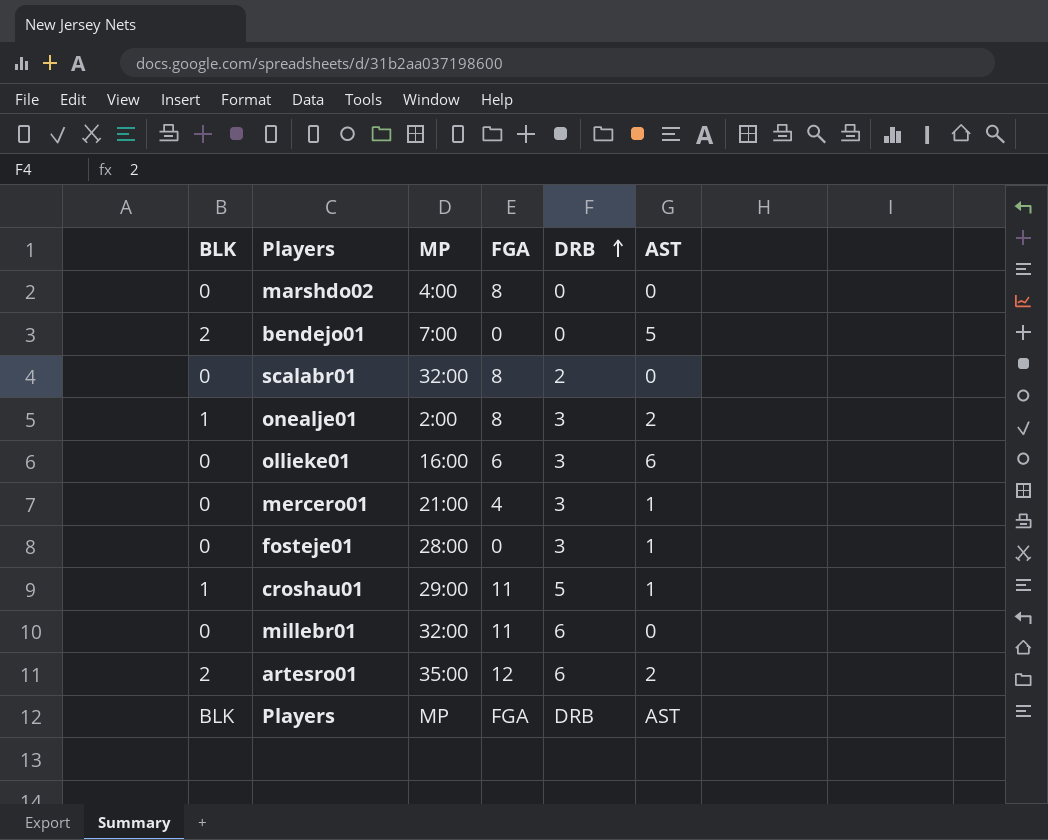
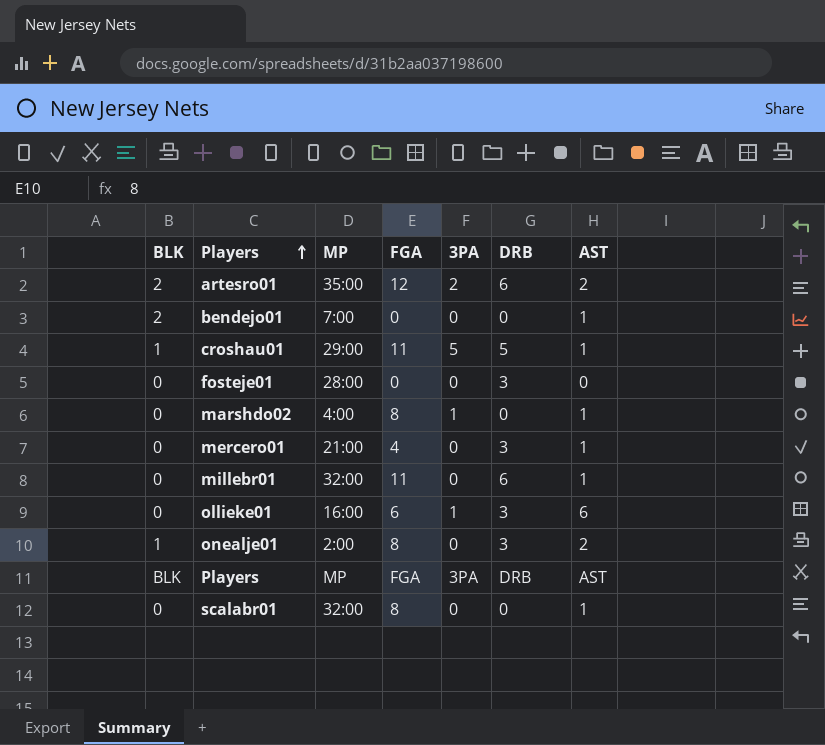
row order: DRB ascending -> Players ascending
column 3PA | position: none -> 5
bendejo01 | AST: 5 -> 1
fosteje01 | AST: 1 -> 0
marshdo02 | AST: 0 -> 1
millebr01 | AST: 0 -> 1
scalabr01 | DRB: 2 -> 0
scalabr01 | AST: 0 -> 1

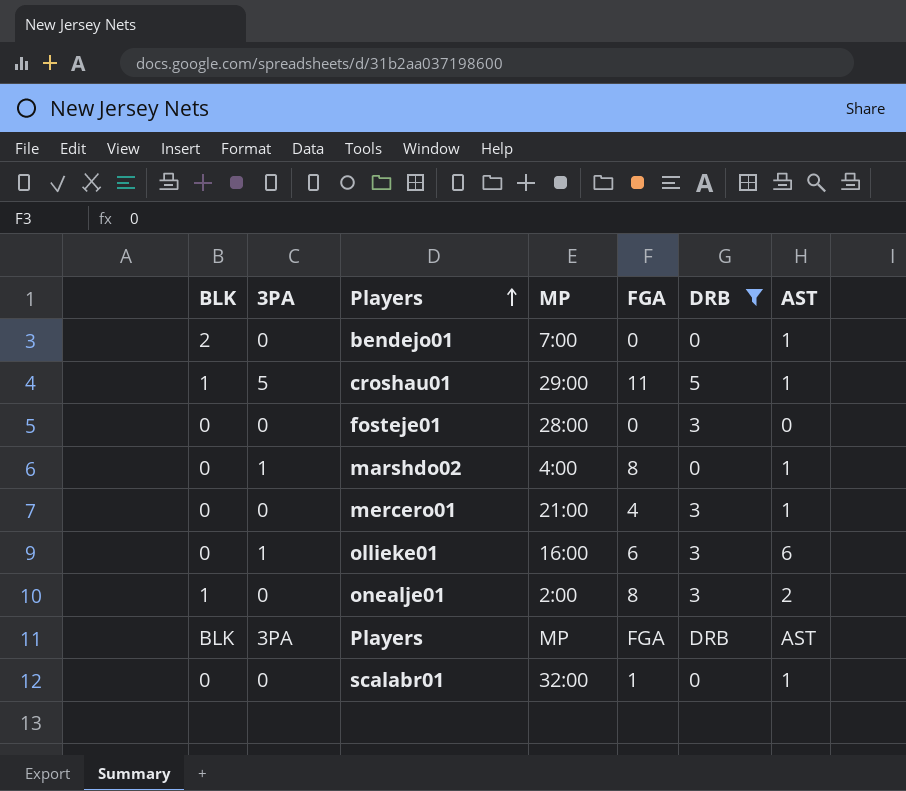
filter: none -> DRB != 6
column 3PA | position: 5 -> 2
scalabr01 | FGA: 8 -> 1

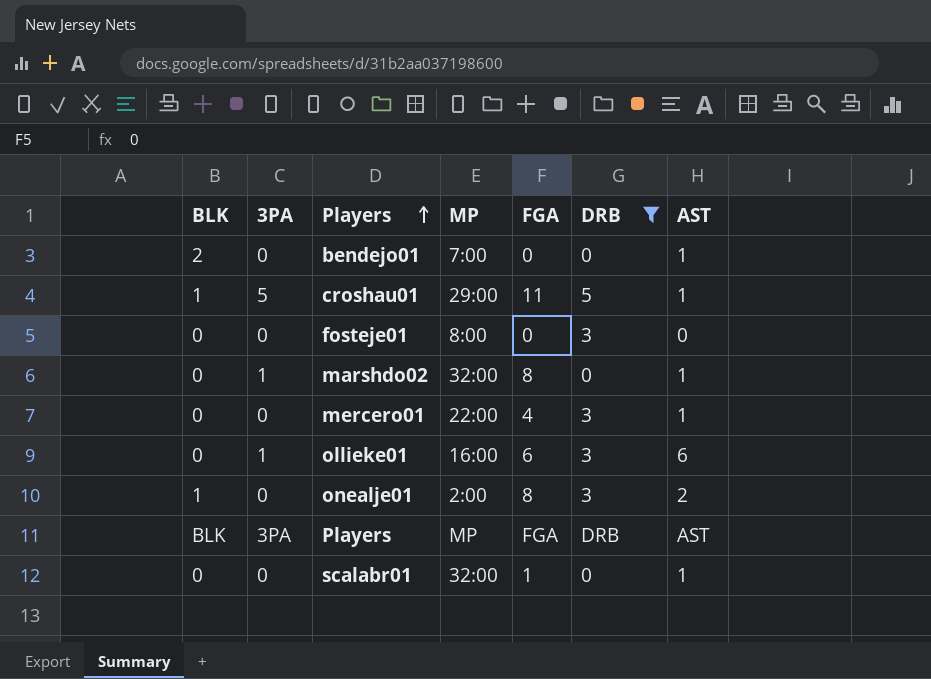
fosteje01 | MP: 28:00 -> 8:00
marshdo02 | MP: 4:00 -> 32:00
mercero01 | MP: 21:00 -> 22:00

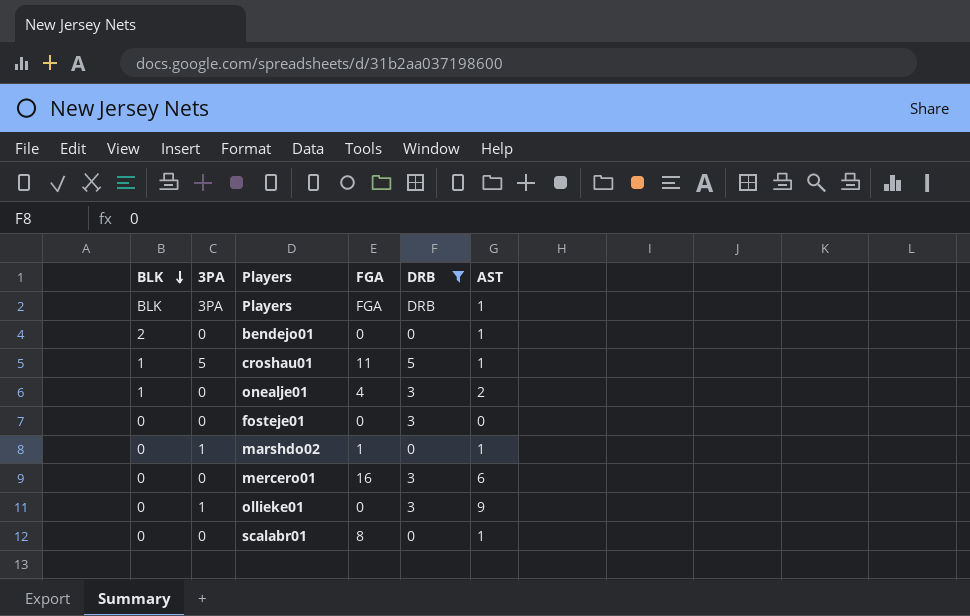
row order: Players ascending -> BLK descending
column MP | position: 4 -> none
Players | AST: AST -> 1
onealje01 | FGA: 8 -> 4
marshdo02 | FGA: 8 -> 1
mercero01 | FGA: 4 -> 16
mercero01 | AST: 1 -> 6
ollieke01 | FGA: 6 -> 0
ollieke01 | AST: 6 -> 9
scalabr01 | FGA: 1 -> 8

